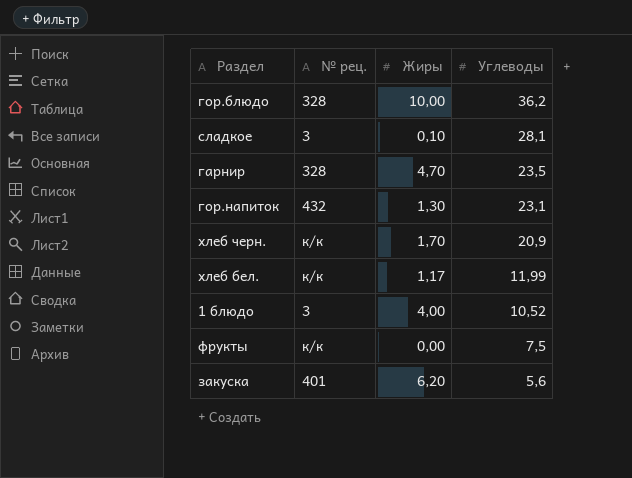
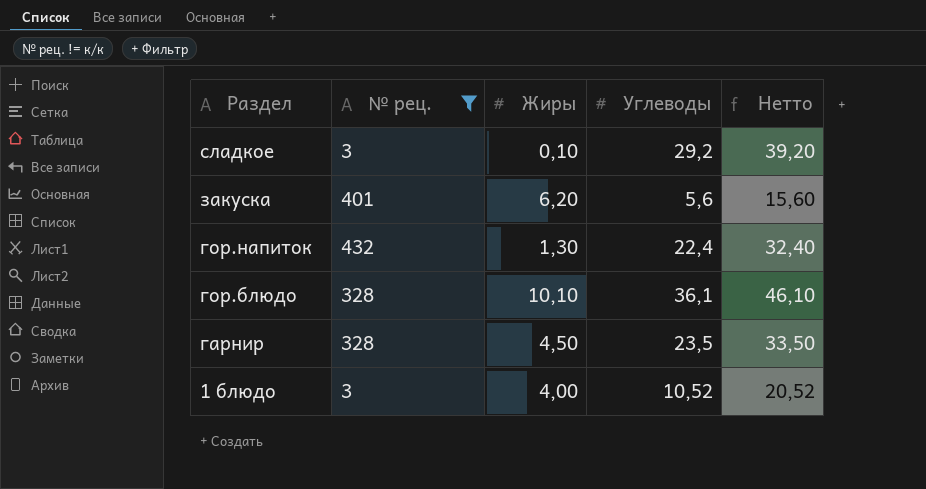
filter: none -> № рец. != к/к
row order: Углеводы descending -> Раздел descending
column Нетто | formula: none -> [Углеводы] + 10
сладкое | Углеводы: 28,1 -> 29,2
гор.напиток | Углеводы: 23,1 -> 22,4
гор.блюдо | Жиры: 10,00 -> 10,10
гор.блюдо | Углеводы: 36,2 -> 36,1
гарнир | Жиры: 4,70 -> 4,50

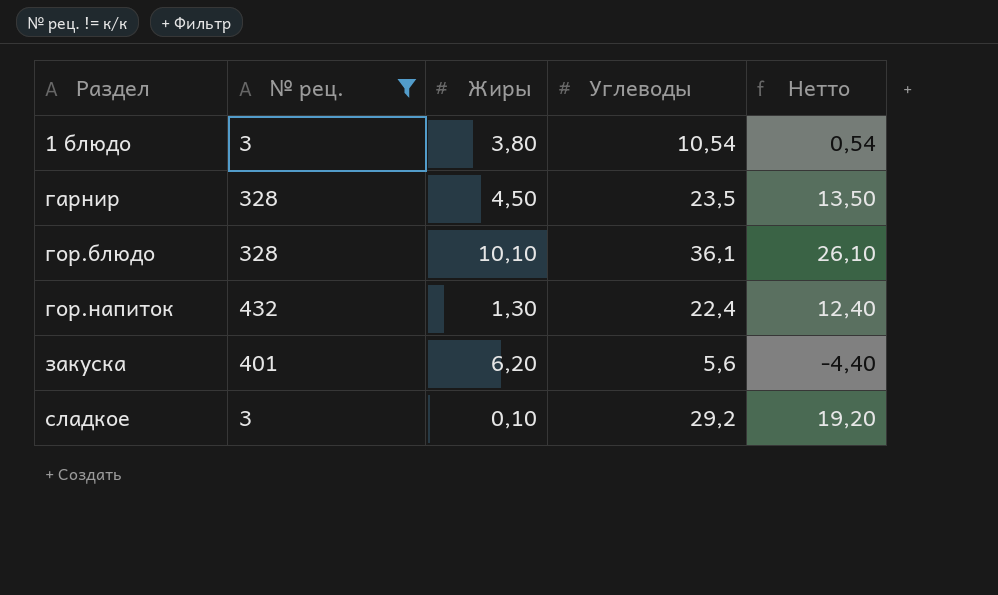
row order: Раздел descending -> Раздел ascending
column Нетто | formula: [Углеводы] + 10 -> [Углеводы] - 10
1 блюдо | Жиры: 4,00 -> 3,80
1 блюдо | Углеводы: 10,52 -> 10,54

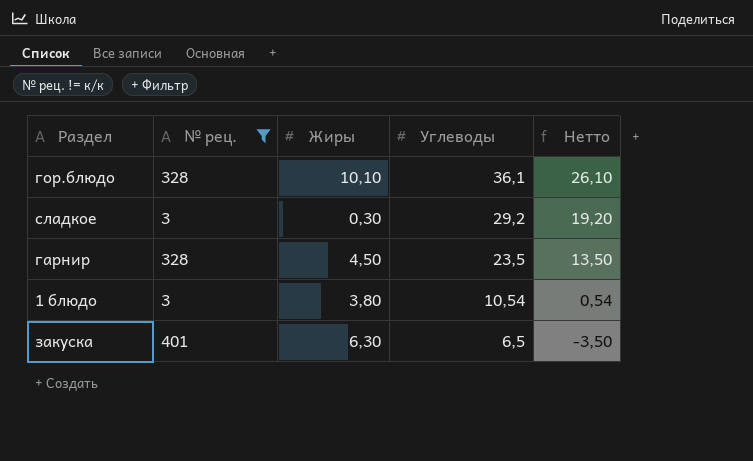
row order: Раздел ascending -> Углеводы descending
row гор.напиток: 432 | 1,30 | 22,4 | 12,40 -> none
сладкое | Жиры: 0,10 -> 0,30
закуска | Жиры: 6,20 -> 6,30
закуска | Углеводы: 5,6 -> 6,5
закуска | Нетто: -4,40 -> -3,50

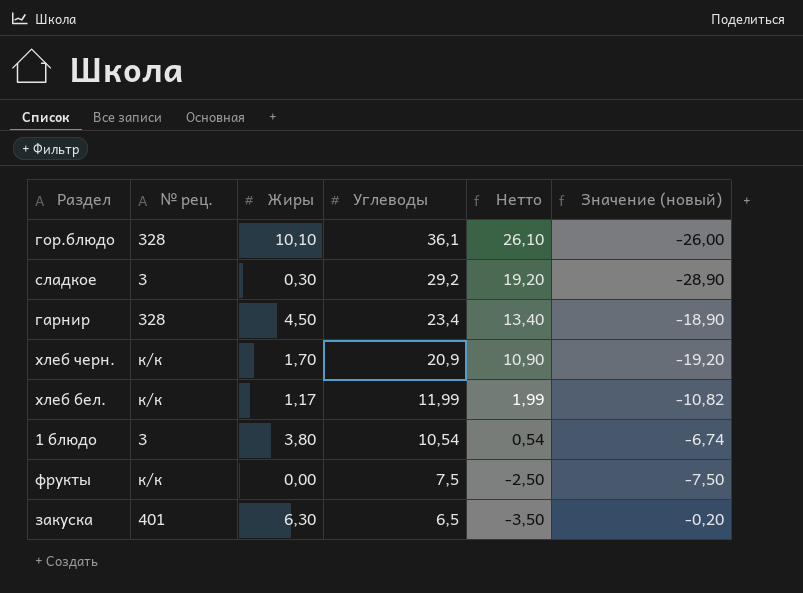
filter: № рец. != к/к -> none
column Значение (новый) | formula: none -> [Жиры] - [Углеводы]
гарнир | Углеводы: 23,5 -> 23,4
гарнир | Нетто: 13,50 -> 13,40

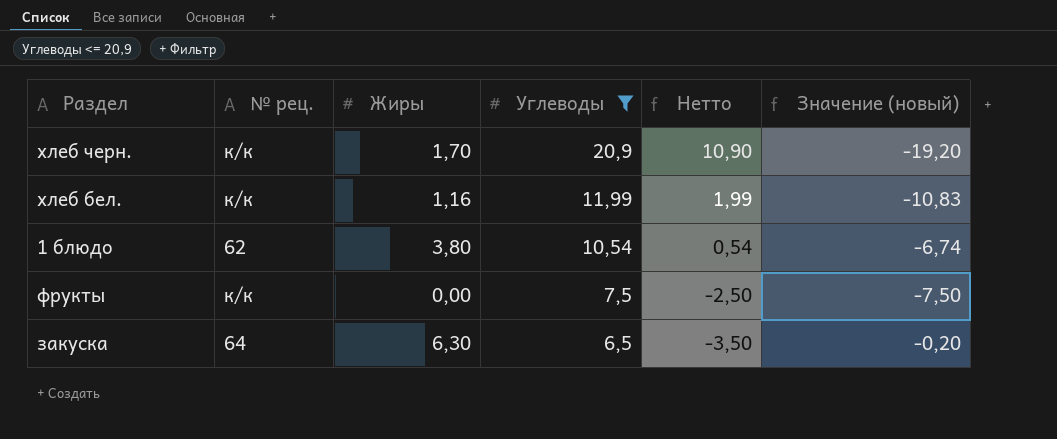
filter: none -> Углеводы <= 20,9
хлеб бел. | Жиры: 1,17 -> 1,16
хлеб бел. | Значение (новый): -10,82 -> -10,83
1 блюдо | № рец.: 3 -> 62
закуска | № рец.: 401 -> 64

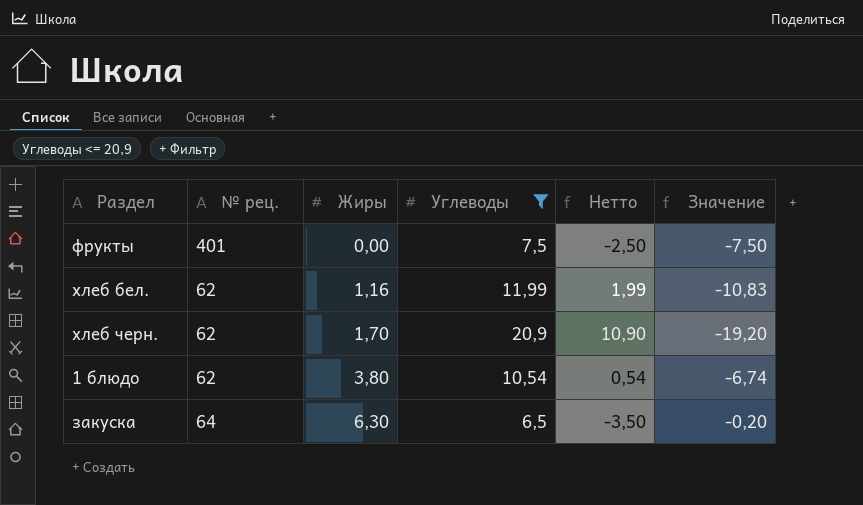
row order: Углеводы descending -> Жиры ascending
column name: Значение (новый) -> Значение
фрукты | № рец.: к/к -> 401
хлеб бел. | № рец.: к/к -> 62
хлеб черн. | № рец.: к/к -> 62

